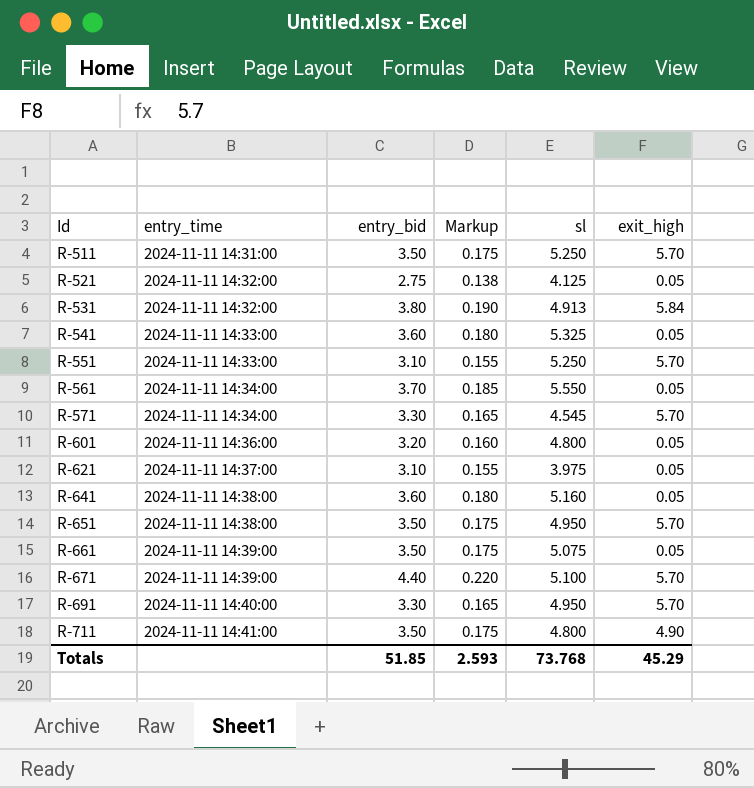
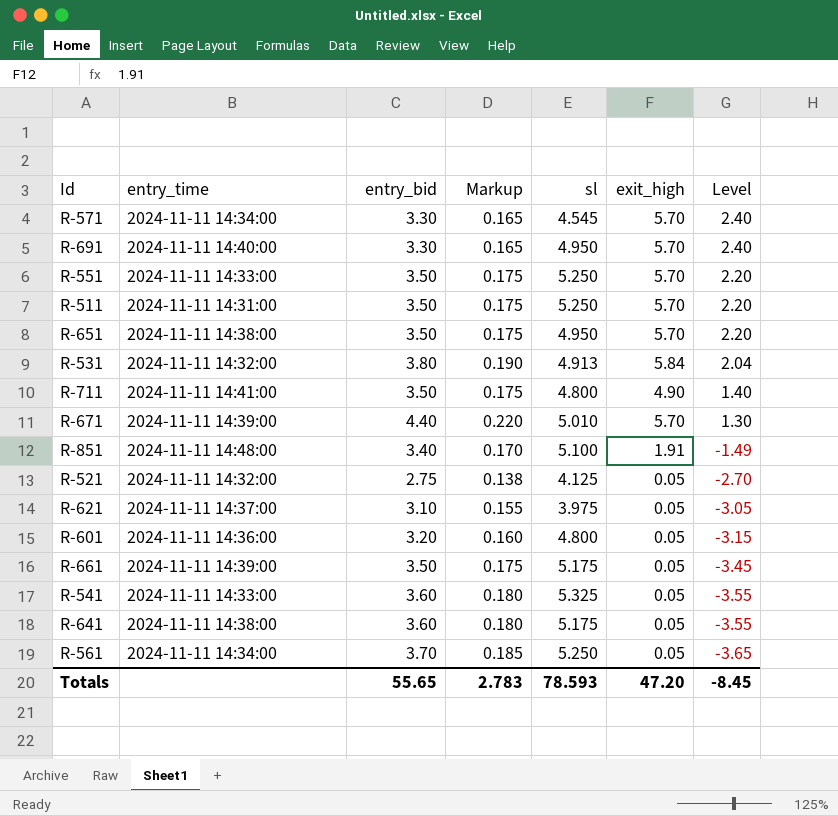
row order: Id ascending -> Level descending
column Level | formula: none -> [exit_high] - [entry_bid]
R-551 | entry_bid: 3.10 -> 3.50
R-551 | Markup: 0.155 -> 0.175
R-671 | sl: 5.100 -> 5.010
row R-851: none -> 2024-11-11 14:48:00 | 3.40 | 0.170 | 5.100 | 1.91 | -1.49
R-661 | sl: 5.075 -> 5.175
R-641 | sl: 5.160 -> 5.175
R-561 | sl: 5.550 -> 5.250
Totals | entry_bid: 51.85 -> 55.65
Totals | Markup: 2.593 -> 2.783
Totals | sl: 73.768 -> 78.593
Totals | exit_high: 45.29 -> 47.20

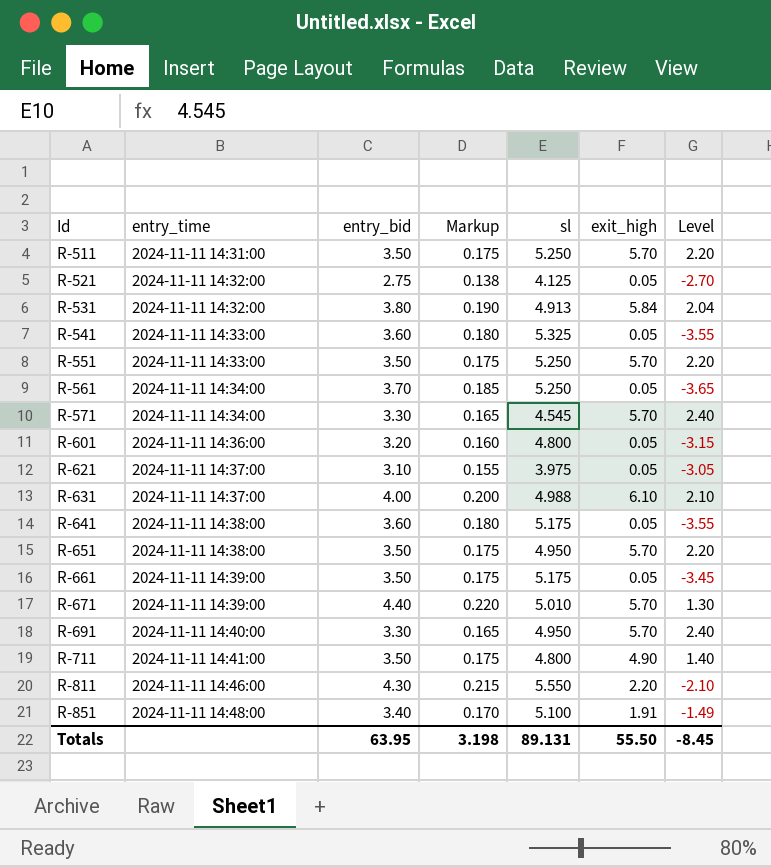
row order: Level descending -> Id ascending
row R-631: none -> 2024-11-11 14:37:00 | 4.00 | 0.200 | 4.988 | 6.10 | 2.10
row R-811: none -> 2024-11-11 14:46:00 | 4.30 | 0.215 | 5.550 | 2.20 | -2.10
Totals | entry_bid: 55.65 -> 63.95
Totals | Markup: 2.783 -> 3.198
Totals | sl: 78.593 -> 89.131
Totals | exit_high: 47.20 -> 55.50

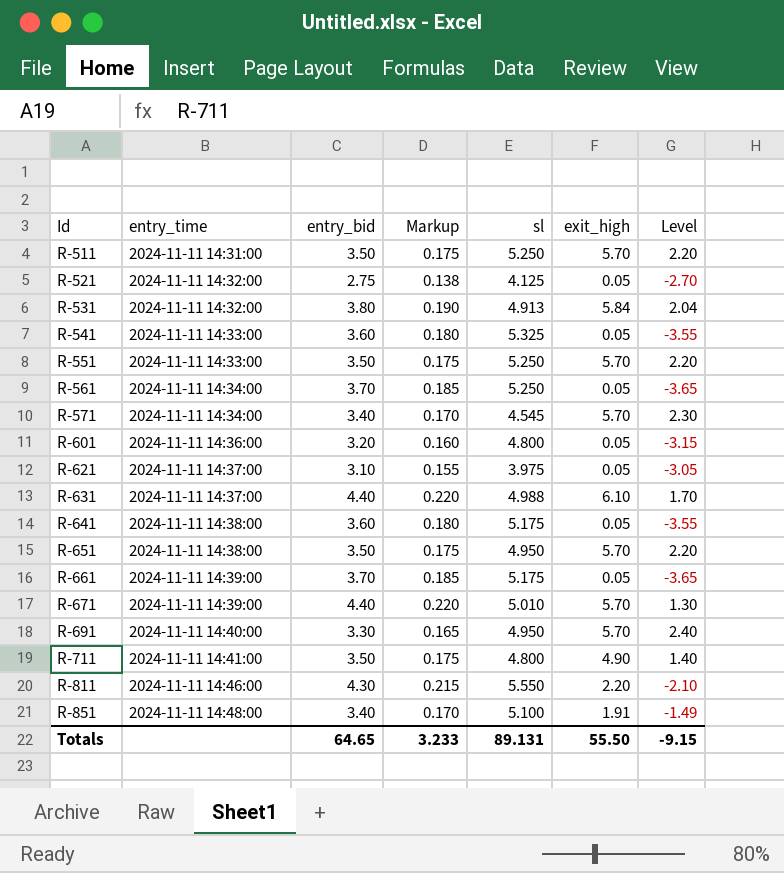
R-571 | entry_bid: 3.30 -> 3.40
R-571 | Markup: 0.165 -> 0.170
R-571 | Level: 2.40 -> 2.30
R-631 | entry_bid: 4.00 -> 4.40
R-631 | Markup: 0.200 -> 0.220
R-631 | Level: 2.10 -> 1.70
R-661 | entry_bid: 3.50 -> 3.70
R-661 | Markup: 0.175 -> 0.185
R-661 | Level: -3.45 -> -3.65
Totals | entry_bid: 63.95 -> 64.65
Totals | Markup: 3.198 -> 3.233
Totals | Level: -8.45 -> -9.15

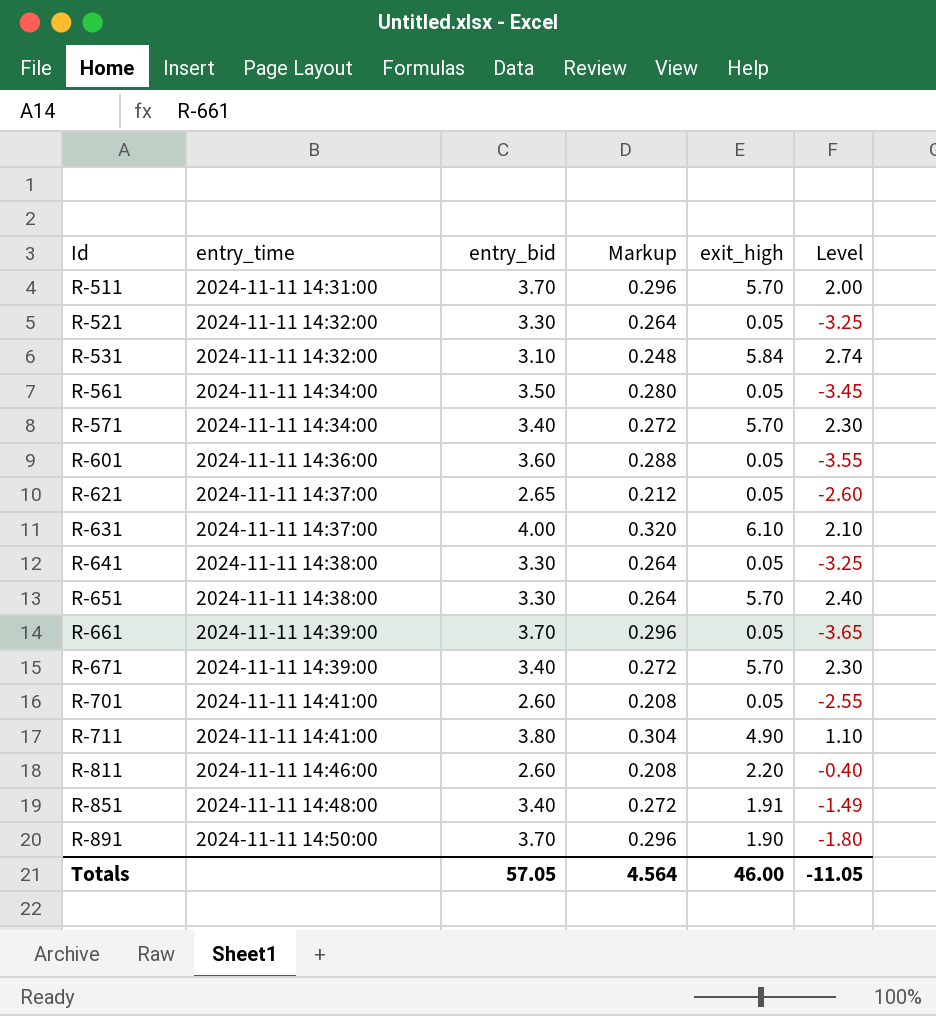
column sl | position: 5 -> none
column Markup | formula: [entry_bid] * 0.05 -> [entry_bid] * 0.08
row R-541: 2024-11-11 14:33:00 | 3.60 | 0.180 | 5.325 | 0.05 | -3.55 -> none
row R-551: 2024-11-11 14:33:00 | 3.50 | 0.175 | 5.250 | 5.70 | 2.20 -> none
row R-691: 2024-11-11 14:40:00 | 3.30 | 0.165 | 4.950 | 5.70 | 2.40 -> none
R-511 | entry_bid: 3.50 -> 3.70
R-511 | Level: 2.20 -> 2.00
R-521 | entry_bid: 2.75 -> 3.30
R-521 | Level: -2.70 -> -3.25
R-531 | entry_bid: 3.80 -> 3.10
R-531 | Level: 2.04 -> 2.74
R-561 | entry_bid: 3.70 -> 3.50
R-561 | Level: -3.65 -> -3.45
R-601 | entry_bid: 3.20 -> 3.60
R-601 | Level: -3.15 -> -3.55
R-621 | entry_bid: 3.10 -> 2.65
R-621 | Level: -3.05 -> -2.60
R-631 | entry_bid: 4.40 -> 4.00
R-631 | Level: 1.70 -> 2.10
R-641 | entry_bid: 3.60 -> 3.30
R-641 | Level: -3.55 -> -3.25
R-651 | entry_bid: 3.50 -> 3.30
R-651 | Level: 2.20 -> 2.40
R-671 | entry_bid: 4.40 -> 3.40
R-671 | Level: 1.30 -> 2.30
row R-701: none -> 2024-11-11 14:41:00 | 2.60 | 0.208 | 0.05 | -2.55
R-711 | entry_bid: 3.50 -> 3.80
R-711 | Level: 1.40 -> 1.10
R-811 | entry_bid: 4.30 -> 2.60
R-811 | Level: -2.10 -> -0.40
row R-891: none -> 2024-11-11 14:50:00 | 3.70 | 0.296 | 1.90 | -1.80
Totals | entry_bid: 64.65 -> 57.05
Totals | Markup: 3.233 -> 4.564
Totals | exit_high: 55.50 -> 46.00
Totals | Level: -9.15 -> -11.05

